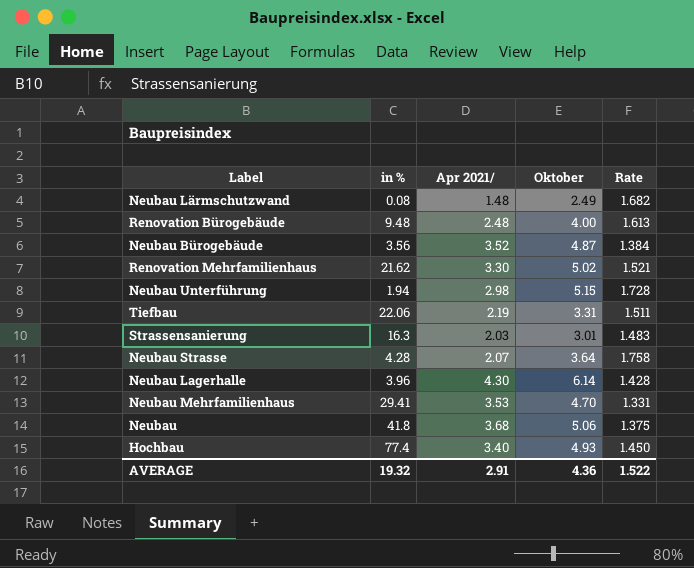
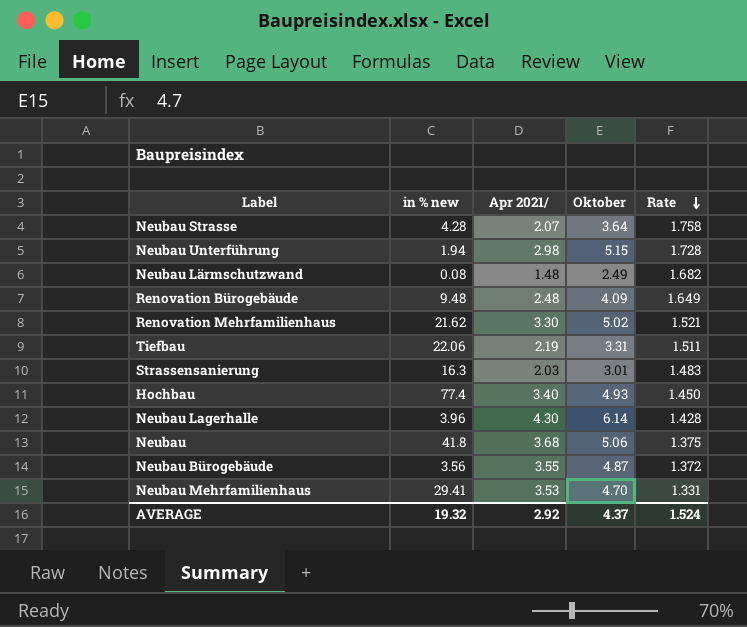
row order: none -> Rate descending
column name: in % -> in % new
Renovation Bürogebäude | Oktober: 4.00 -> 4.09
Renovation Bürogebäude | Rate: 1.613 -> 1.649
Neubau Bürogebäude | Apr 2021/: 3.52 -> 3.55
Neubau Bürogebäude | Rate: 1.384 -> 1.372
AVERAGE | Apr 2021/: 2.91 -> 2.92
AVERAGE | Oktober: 4.36 -> 4.37
AVERAGE | Rate: 1.522 -> 1.524

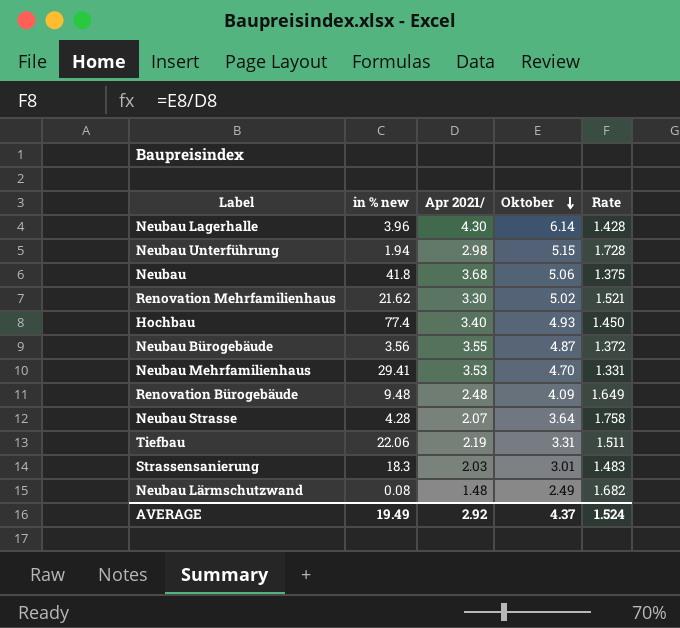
row order: Rate descending -> Oktober descending
Strassensanierung | in % new: 16.3 -> 18.3
AVERAGE | in % new: 19.32 -> 19.49

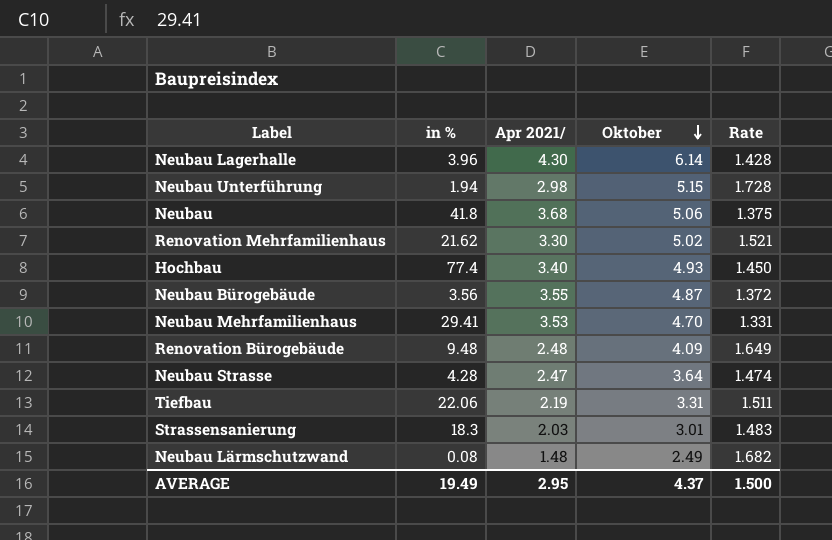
column name: in % new -> in %
Neubau Strasse | Apr 2021/: 2.07 -> 2.47
Neubau Strasse | Rate: 1.758 -> 1.474
AVERAGE | Apr 2021/: 2.92 -> 2.95
AVERAGE | Rate: 1.524 -> 1.500

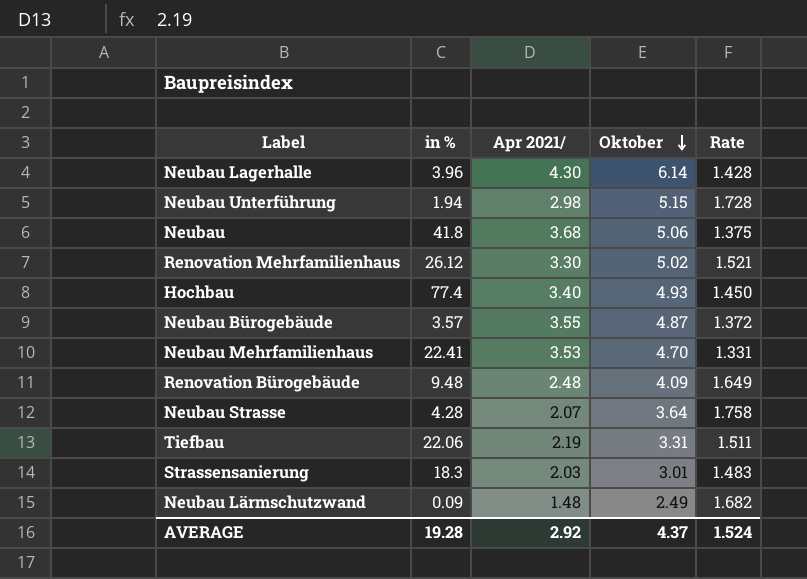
Renovation Mehrfamilienhaus | in %: 21.62 -> 26.12
Neubau Bürogebäude | in %: 3.56 -> 3.57
Neubau Mehrfamilienhaus | in %: 29.41 -> 22.41
Neubau Strasse | Apr 2021/: 2.47 -> 2.07
Neubau Strasse | Rate: 1.474 -> 1.758
Neubau Lärmschutzwand | in %: 0.08 -> 0.09
AVERAGE | in %: 19.49 -> 19.28
AVERAGE | Apr 2021/: 2.95 -> 2.92
AVERAGE | Rate: 1.500 -> 1.524

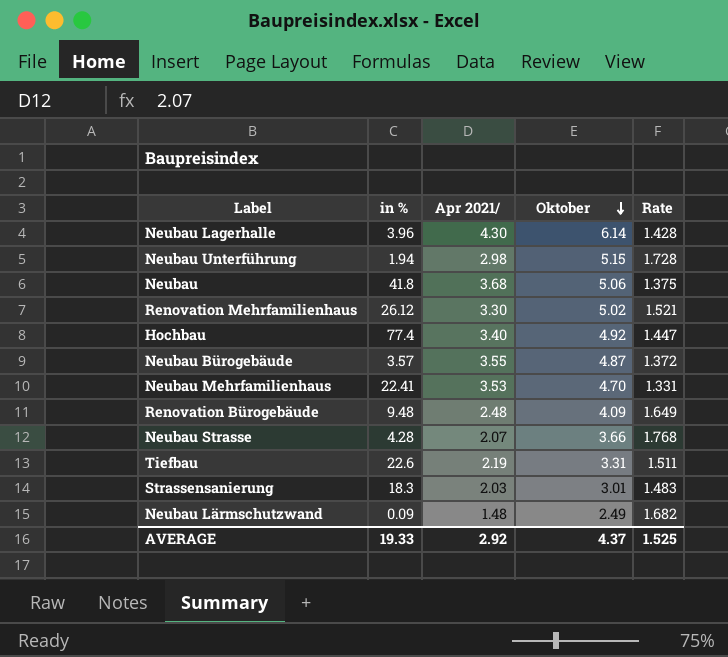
Hochbau | Oktober: 4.93 -> 4.92
Hochbau | Rate: 1.450 -> 1.447
Neubau Strasse | Oktober: 3.64 -> 3.66
Neubau Strasse | Rate: 1.758 -> 1.768
Tiefbau | in %: 22.06 -> 22.6
AVERAGE | in %: 19.28 -> 19.33
AVERAGE | Rate: 1.524 -> 1.525

